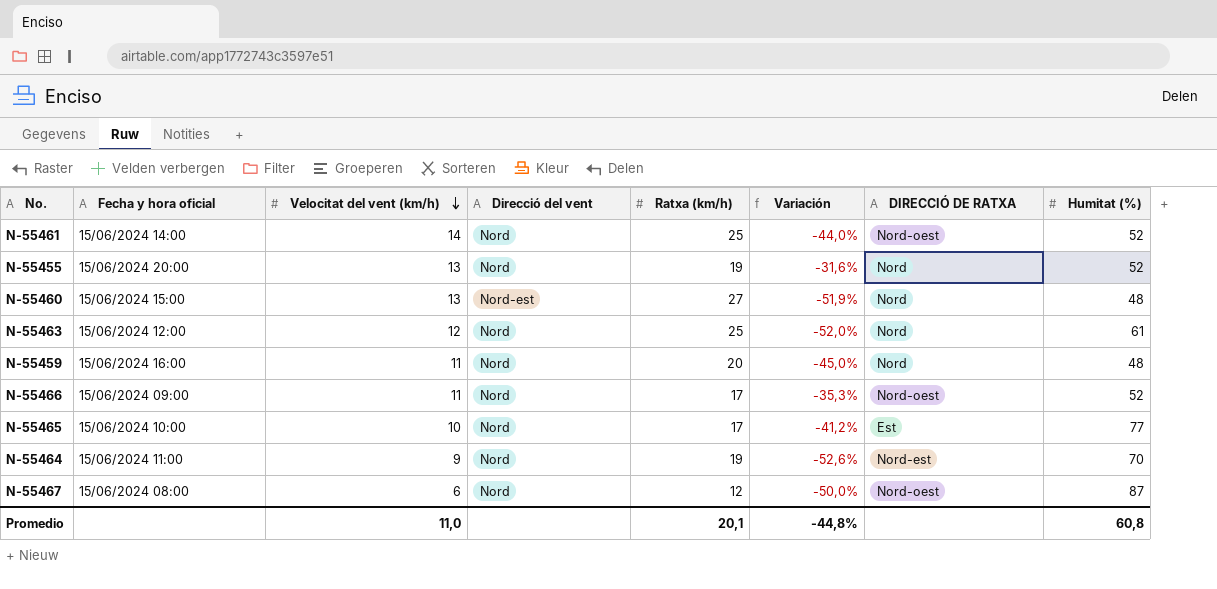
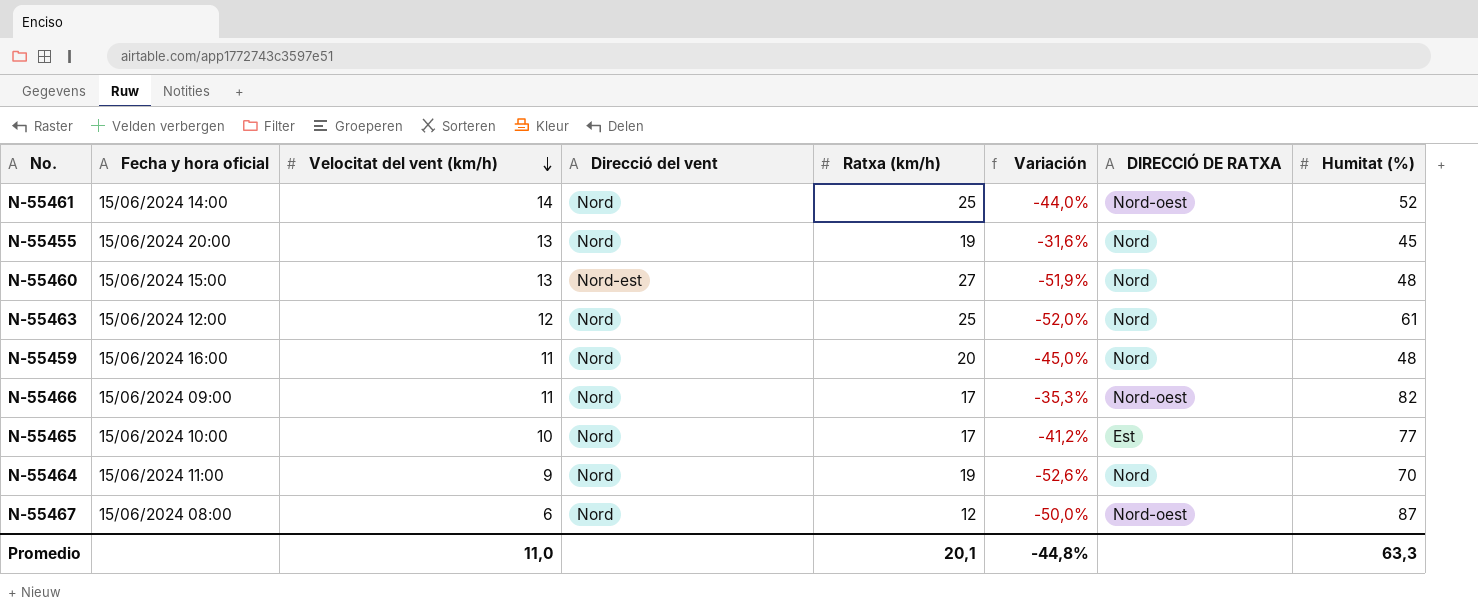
N-55455 | Humitat (%): 52 -> 45
N-55466 | Humitat (%): 52 -> 82
N-55464 | DIRECCIÓ DE RATXA: Nord-est -> Nord
Promedio | Humitat (%): 60,8 -> 63,3

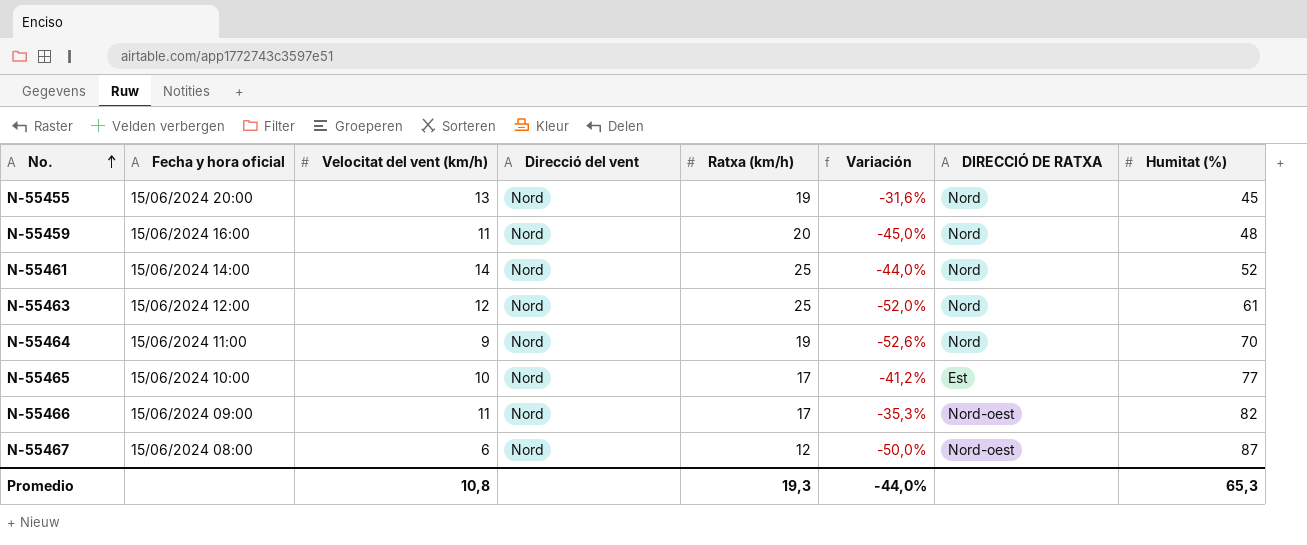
row order: Velocitat del vent (km/h) descending -> No. ascending
row N-55460: 15/06/2024 15:00 | 13 | Nord-est | 27 | -51,9% | Nord | 48 -> none
N-55461 | DIRECCIÓ DE RATXA: Nord-oest -> Nord
Promedio | Velocitat del vent (km/h): 11,0 -> 10,8
Promedio | Ratxa (km/h): 20,1 -> 19,3
Promedio | Variación: -44,8% -> -44,0%
Promedio | Humitat (%): 63,3 -> 65,3

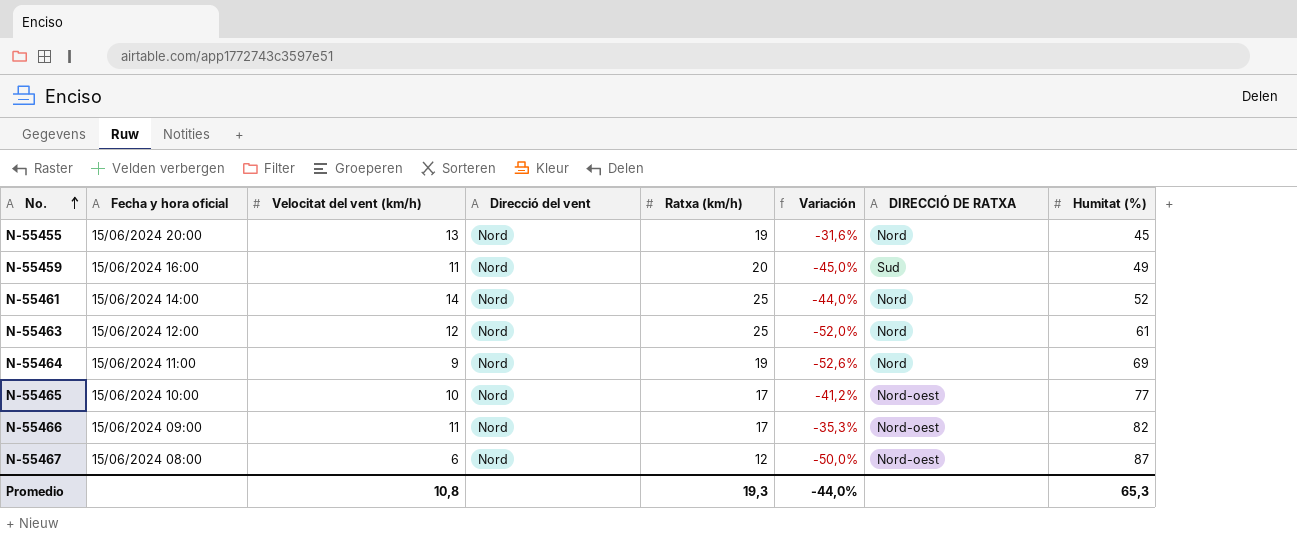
N-55459 | DIRECCIÓ DE RATXA: Nord -> Sud
N-55459 | Humitat (%): 48 -> 49
N-55464 | Humitat (%): 70 -> 69
N-55465 | DIRECCIÓ DE RATXA: Est -> Nord-oest

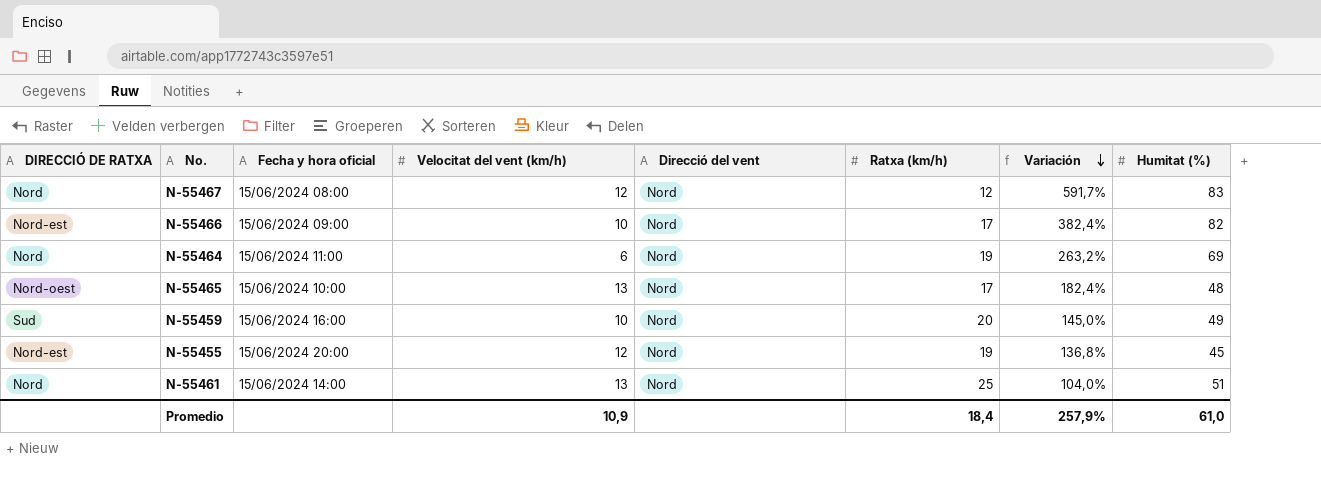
row order: No. ascending -> Variación descending
column DIRECCIÓ DE RATXA | position: 7 -> 1
column Variación | formula: ([Velocitat del vent (km/h)] - [Ratxa (km/h)]) / [Ratxa (km/h)] -> ([Humitat (%)] - [Ratxa (km/h)]) / [Ratxa (km/h)]
row N-55463: 15/06/2024 12:00 | 12 | Nord | 25 | -52,0% | Nord | 61 -> none
N-55467 | DIRECCIÓ DE RATXA: Nord-oest -> Nord
N-55467 | Velocitat del vent (km/h): 6 -> 12
N-55467 | Humitat (%): 87 -> 83
N-55466 | DIRECCIÓ DE RATXA: Nord-oest -> Nord-est
N-55466 | Velocitat del vent (km/h): 11 -> 10
N-55464 | Velocitat del vent (km/h): 9 -> 6
N-55465 | Velocitat del vent (km/h): 10 -> 13
N-55465 | Humitat (%): 77 -> 48
N-55459 | Velocitat del vent (km/h): 11 -> 10
N-55455 | DIRECCIÓ DE RATXA: Nord -> Nord-est
N-55455 | Velocitat del vent (km/h): 13 -> 12
N-55461 | Velocitat del vent (km/h): 14 -> 13
N-55461 | Humitat (%): 52 -> 51
Promedio | Velocitat del vent (km/h): 10,8 -> 10,9
Promedio | Ratxa (km/h): 19,3 -> 18,4
Promedio | Variación: -44,0% -> 257,9%
Promedio | Humitat (%): 65,3 -> 61,0

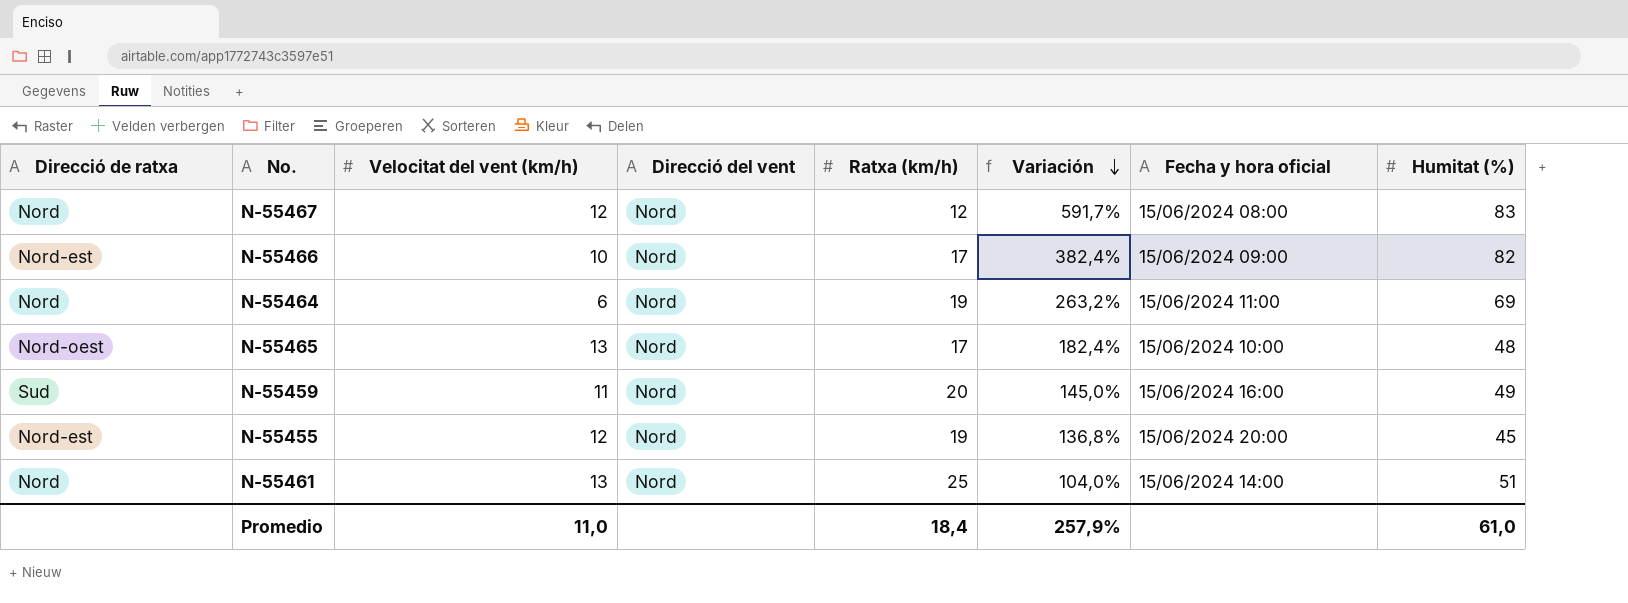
column name: DIRECCIÓ DE RATXA -> Direcció de ratxa
column Fecha y hora oficial | position: 3 -> 7
N-55459 | Velocitat del vent (km/h): 10 -> 11
Promedio | Velocitat del vent (km/h): 10,9 -> 11,0

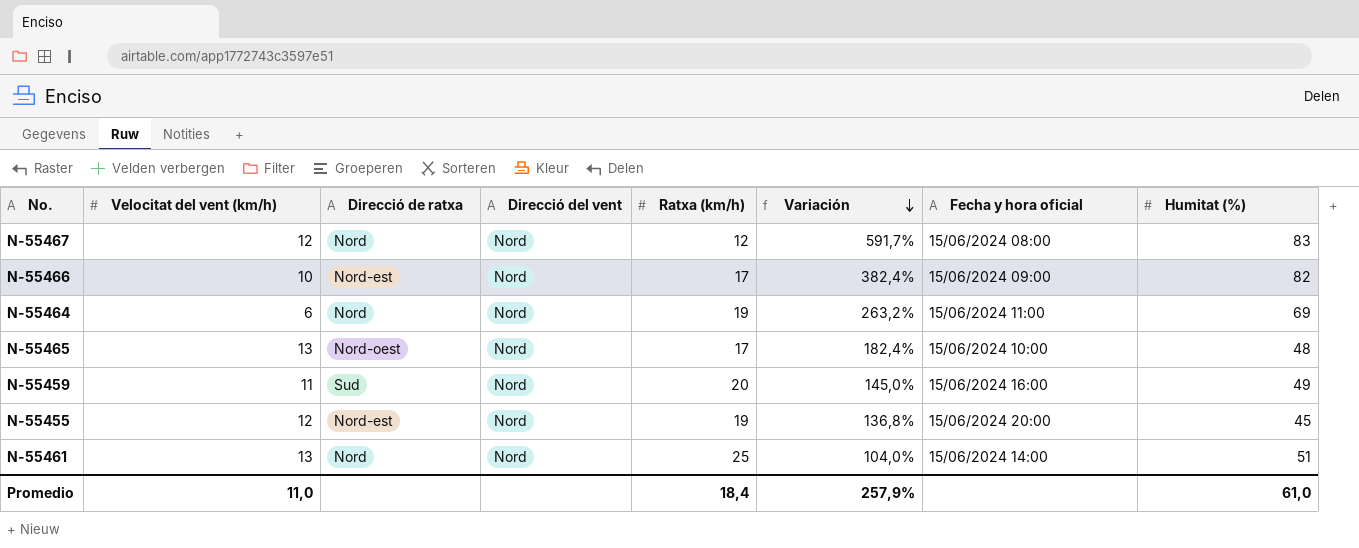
column Direcció de ratxa | position: 1 -> 3

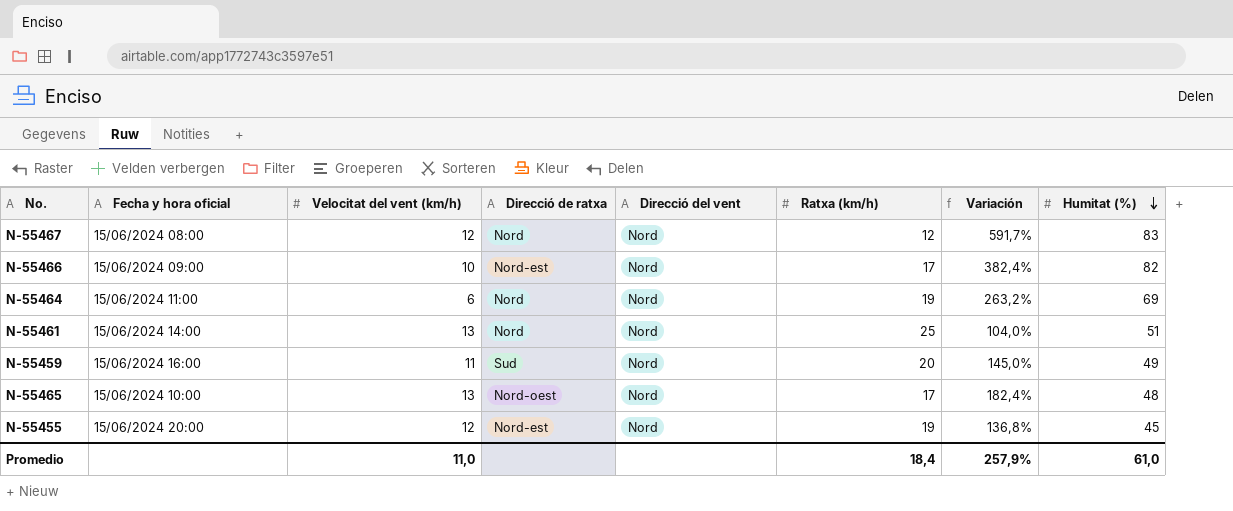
row order: Variación descending -> Humitat (%) descending
column Fecha y hora oficial | position: 7 -> 2

